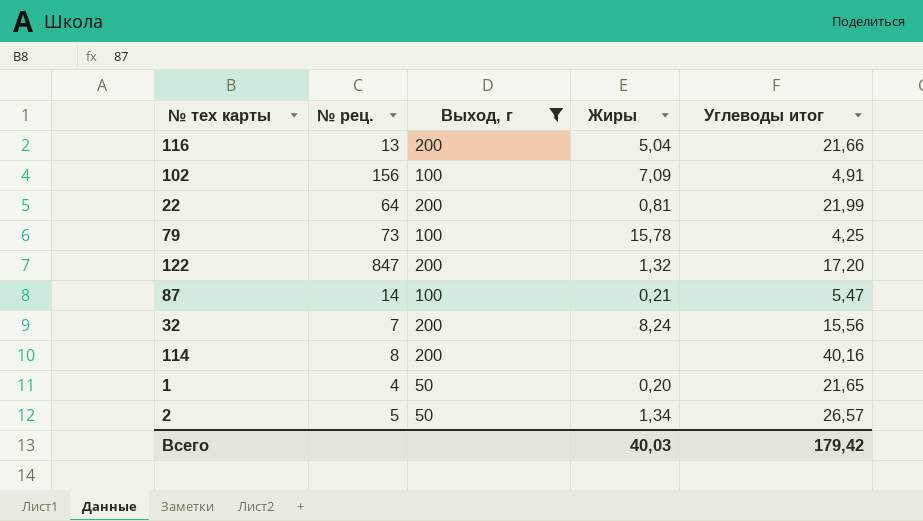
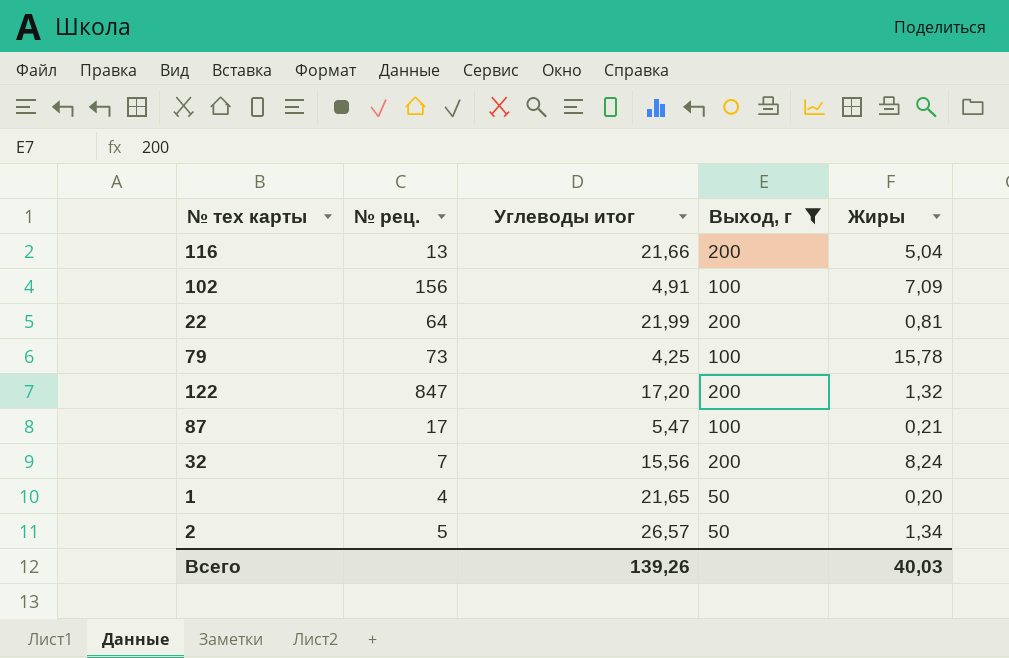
column Углеводы итог | position: 5 -> 3
row 114: 8 | 200 | none | 40,16 -> none
87 | № рец.: 14 -> 17
Всего | Углеводы итог: 179,42 -> 139,26

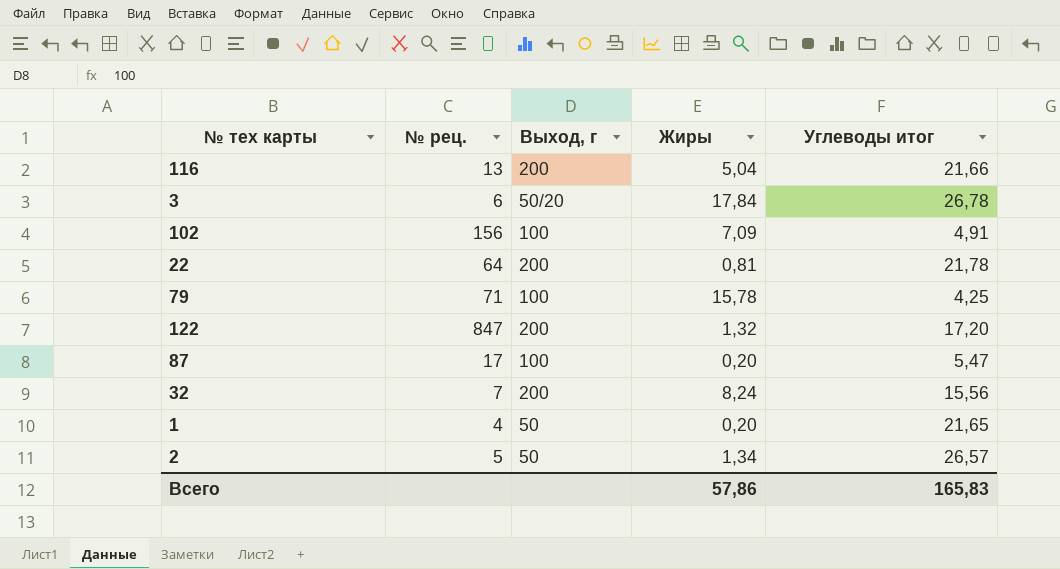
filter: Выход, г != 50/20 -> none
column Углеводы итог | position: 3 -> 5
22 | Углеводы итог: 21,99 -> 21,78
79 | № рец.: 73 -> 71
87 | Жиры: 0,21 -> 0,20
Всего | Жиры: 40,03 -> 57,86
Всего | Углеводы итог: 139,26 -> 165,83

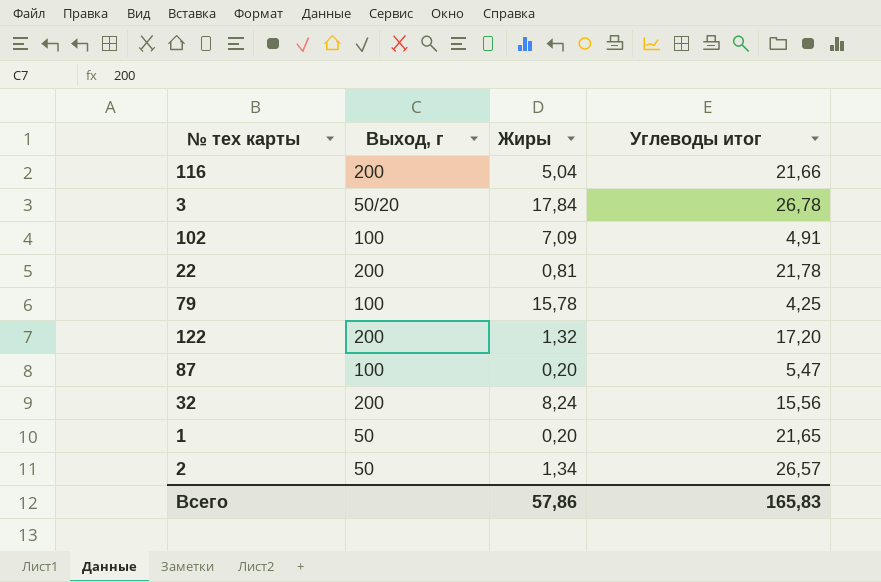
column № рец. | position: 2 -> none

